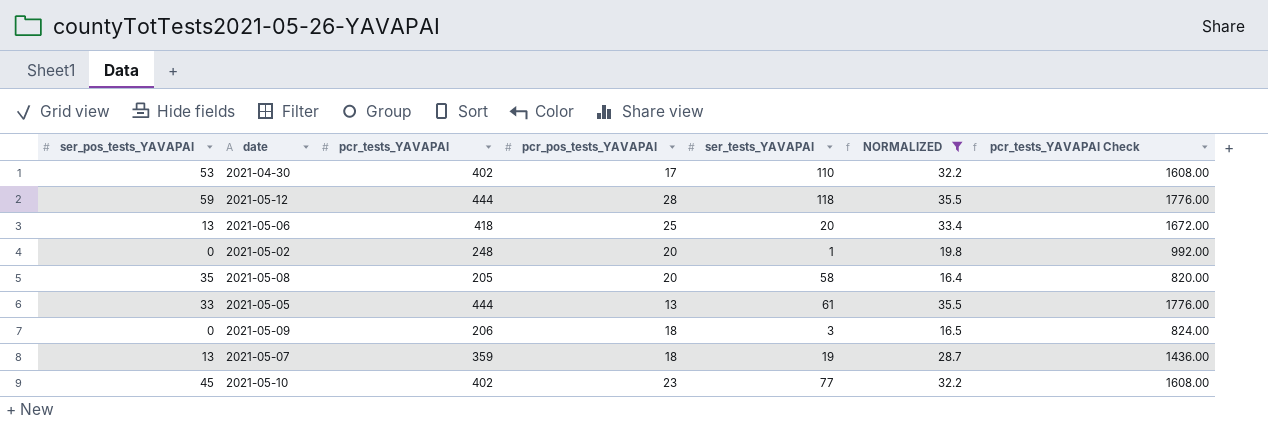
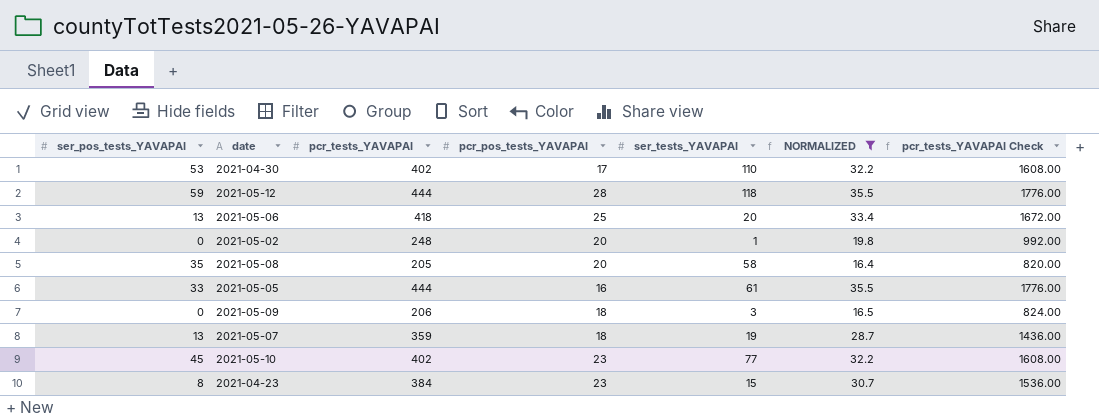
2021-05-05 | pcr_pos_tests_YAVAPAI: 13 -> 16
row 2021-04-23: none -> 8 | 384 | 23 | 15 | 30.7 | 1536.00

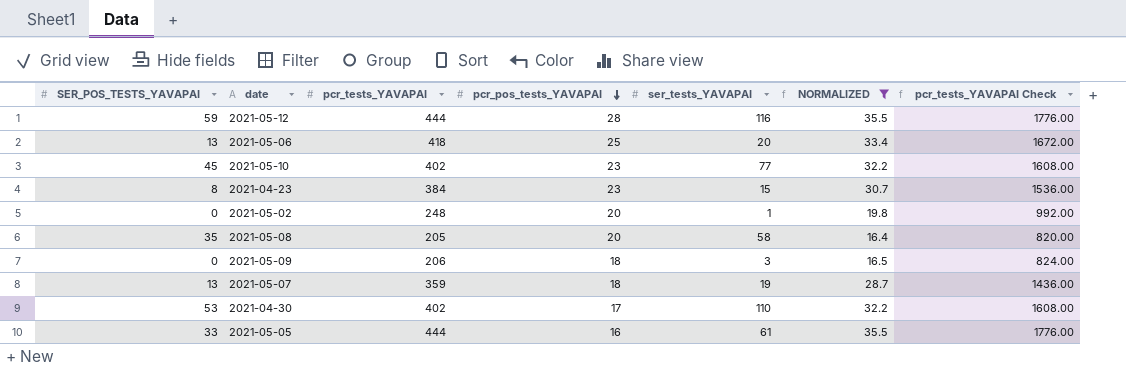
row order: none -> pcr_pos_tests_YAVAPAI descending
column name: ser_pos_tests_YAVAPAI -> SER_POS_TESTS_YAVAPAI
2021-05-12 | ser_tests_YAVAPAI: 118 -> 116

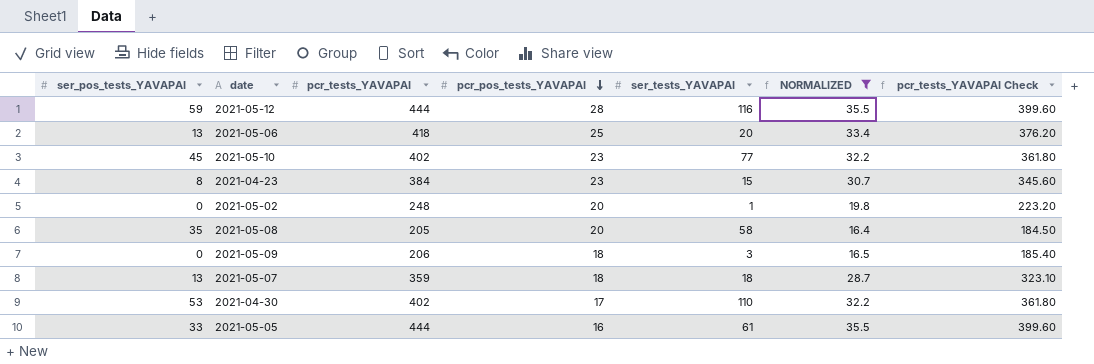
column name: SER_POS_TESTS_YAVAPAI -> ser_pos_tests_YAVAPAI
column pcr_tests_YAVAPAI Check | formula: [pcr_tests_YAVAPAI] * 4 -> [pcr_tests_YAVAPAI] * 0.9
2021-05-07 | ser_tests_YAVAPAI: 19 -> 18

